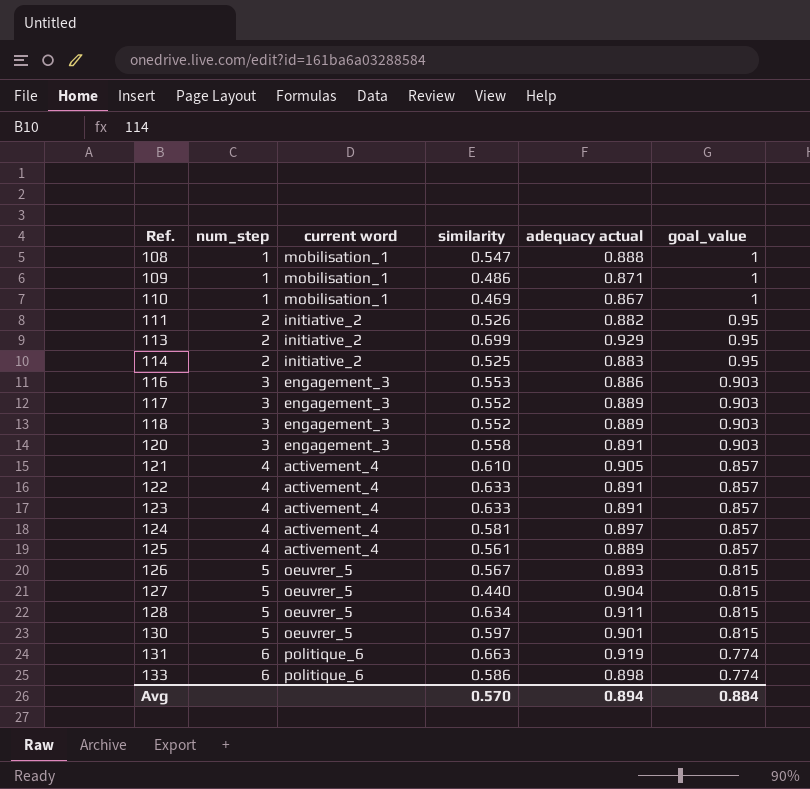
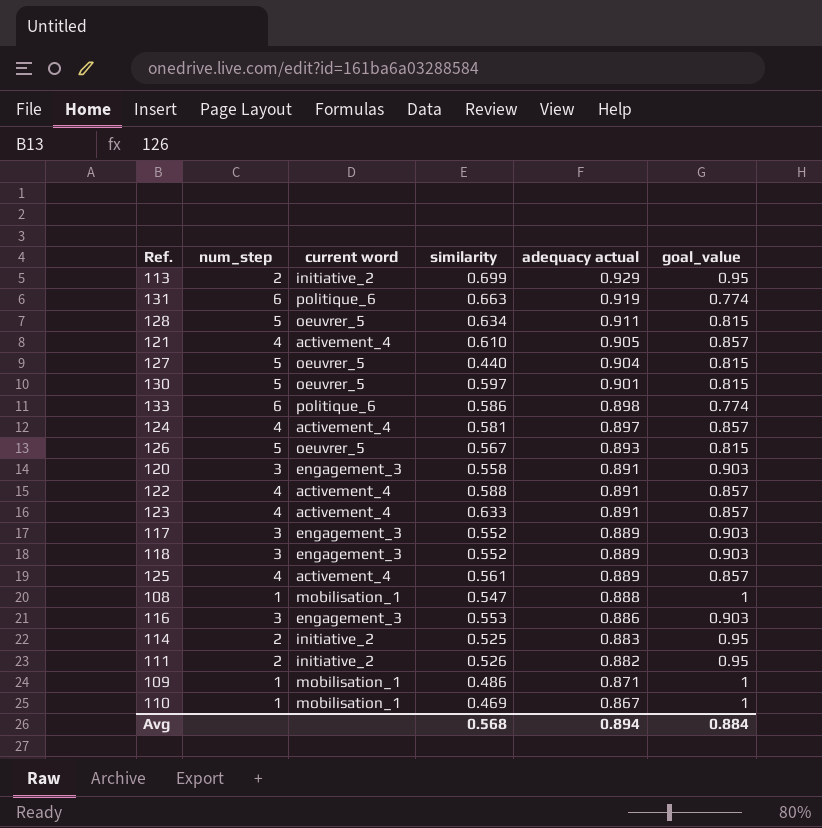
row order: Ref. ascending -> adequacy actual descending
122 | similarity: 0.633 -> 0.588
Avg | similarity: 0.570 -> 0.568

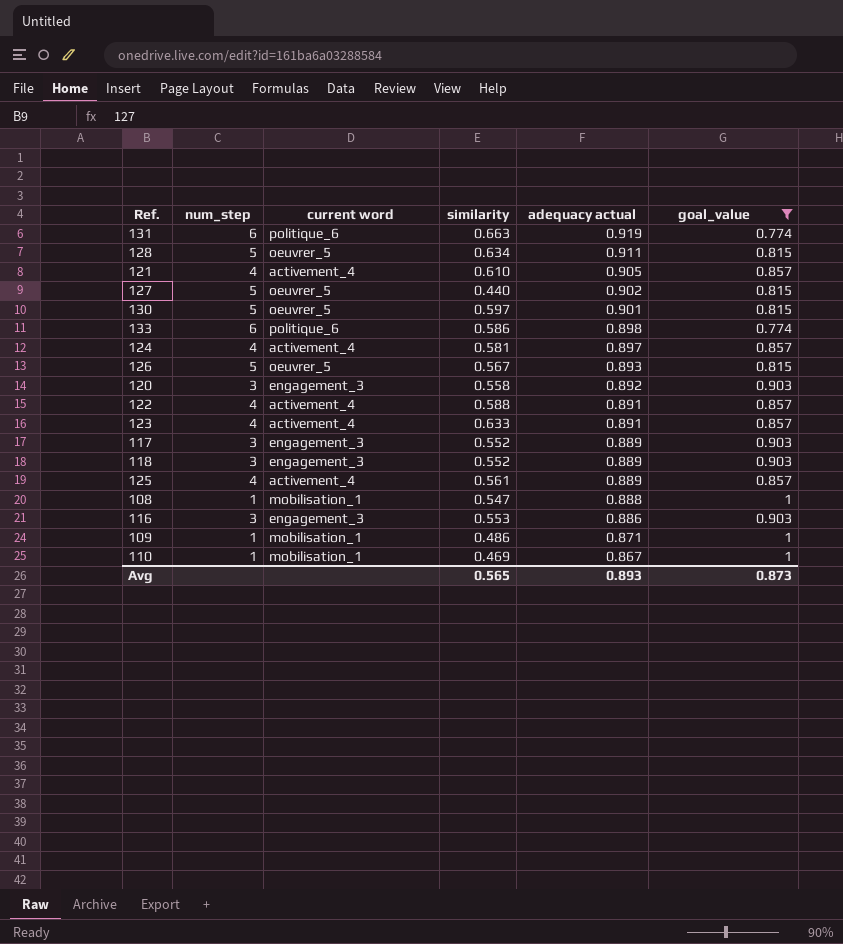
filter: none -> goal_value != 0.95
127 | adequacy actual: 0.904 -> 0.902
120 | adequacy actual: 0.891 -> 0.892
Avg | similarity: 0.568 -> 0.565
Avg | adequacy actual: 0.894 -> 0.893
Avg | goal_value: 0.884 -> 0.873

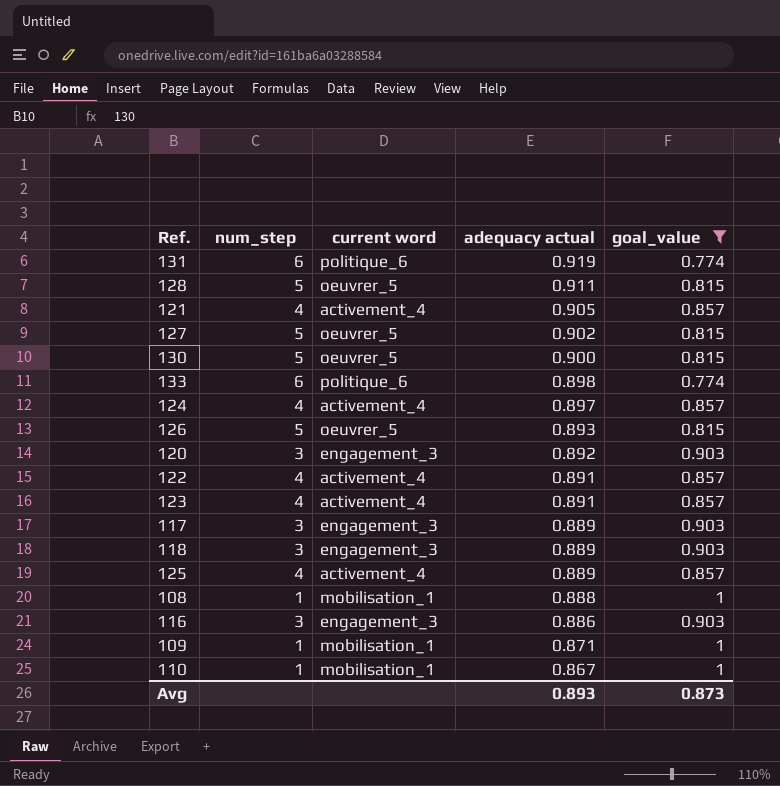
column similarity | position: 4 -> none
130 | adequacy actual: 0.901 -> 0.900

